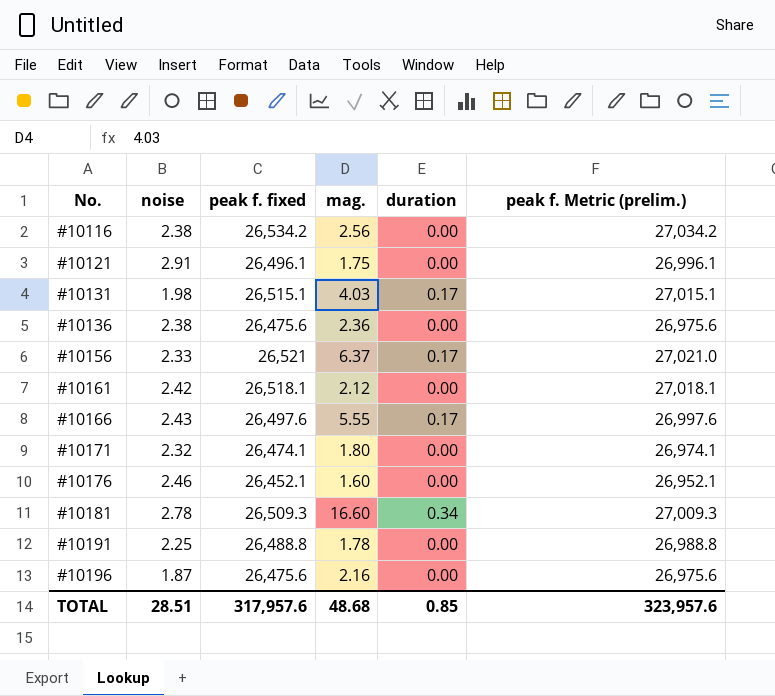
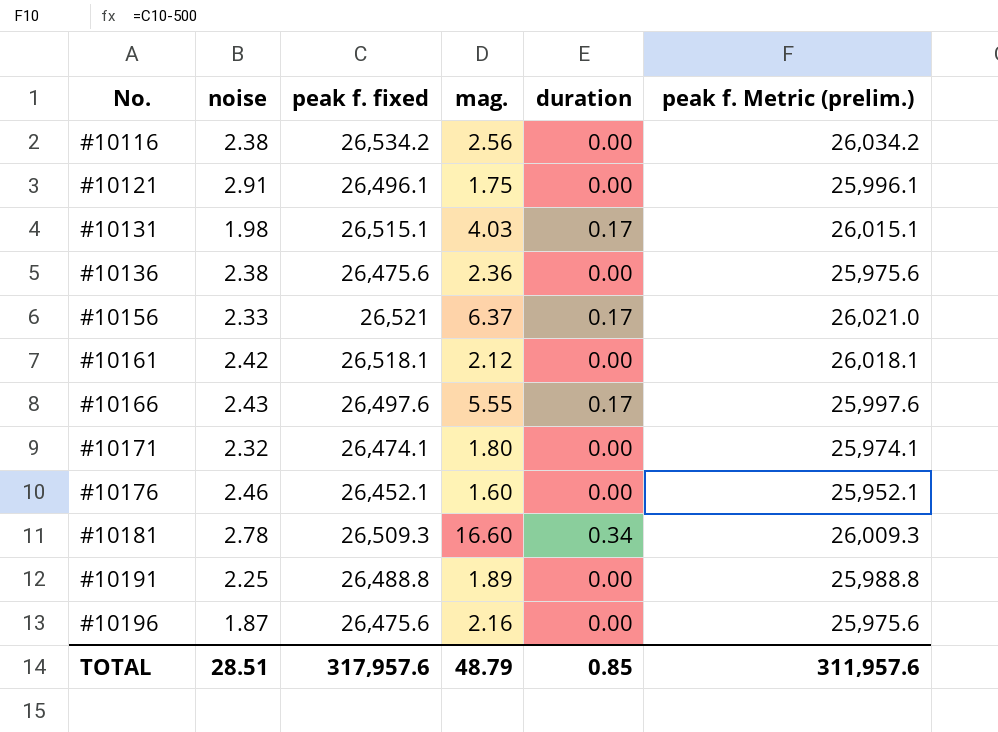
column peak f. Metric (prelim.) | formula: [peak f. fixed] + 500 -> [peak f. fixed] - 500
#10191 | mag.: 1.78 -> 1.89
TOTAL | mag.: 48.68 -> 48.79
TOTAL | peak f. Metric (prelim.): 323,957.6 -> 311,957.6

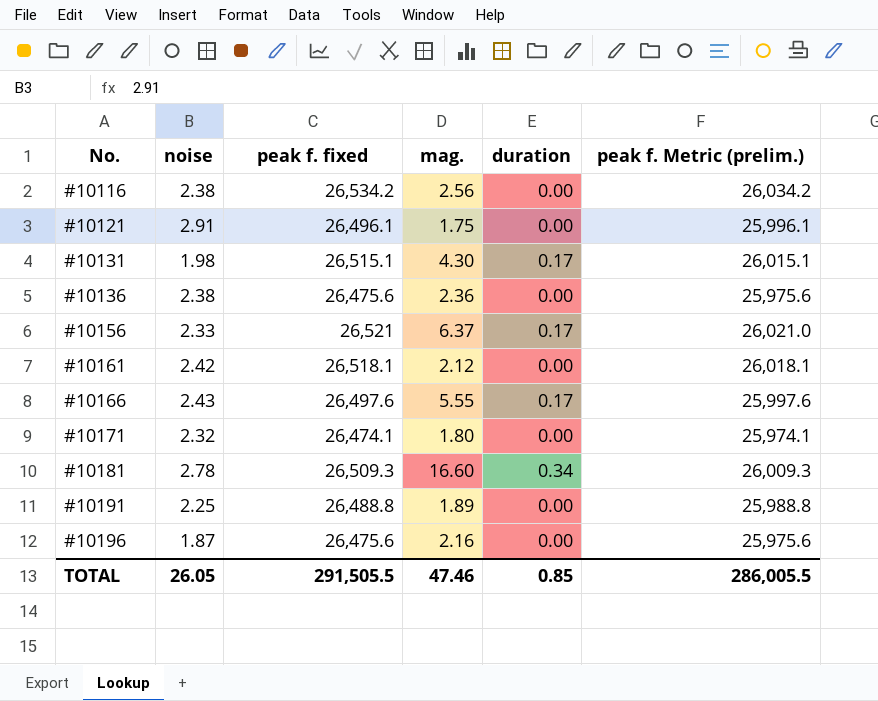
row #10176: 2.46 | 26,452.1 | 1.60 | 0.00 | 25,952.1 -> none
#10131 | mag.: 4.03 -> 4.30
TOTAL | noise: 28.51 -> 26.05
TOTAL | peak f. fixed: 317,957.6 -> 291,505.5
TOTAL | mag.: 48.79 -> 47.46
TOTAL | peak f. Metric (prelim.): 311,957.6 -> 286,005.5

